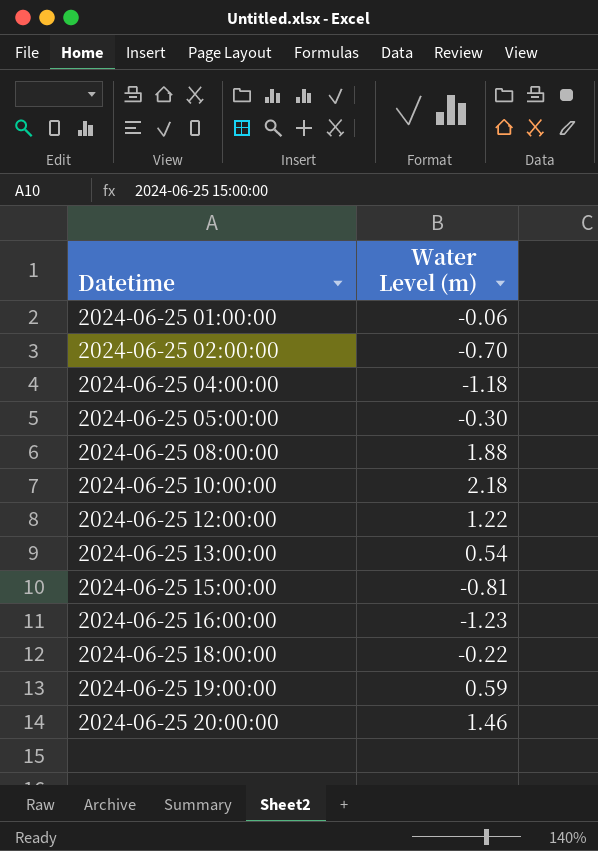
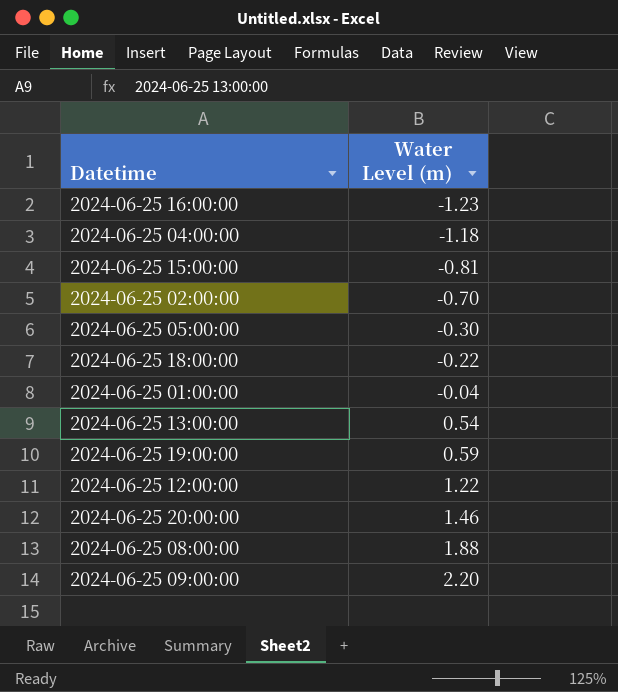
row order: Datetime ascending -> Water Level (m) ascending
row 2024-06-25 10:00:00: 2.18 -> none
2024-06-25 01:00:00 | Water Level (m): -0.06 -> -0.04
row 2024-06-25 09:00:00: none -> 2.20

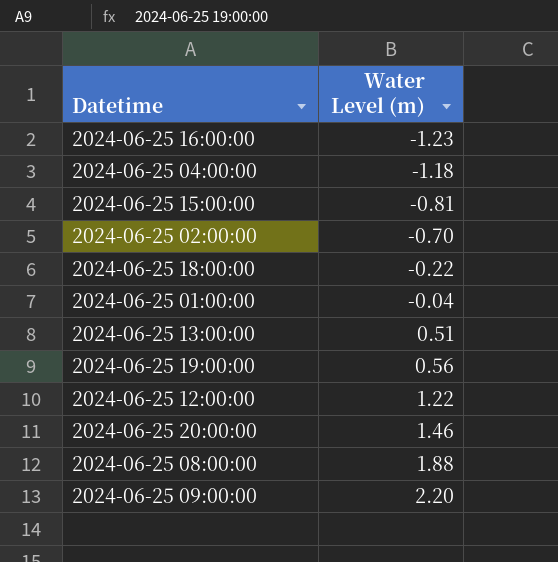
row 2024-06-25 05:00:00: -0.30 -> none
2024-06-25 13:00:00 | Water Level (m): 0.54 -> 0.51
2024-06-25 19:00:00 | Water Level (m): 0.59 -> 0.56

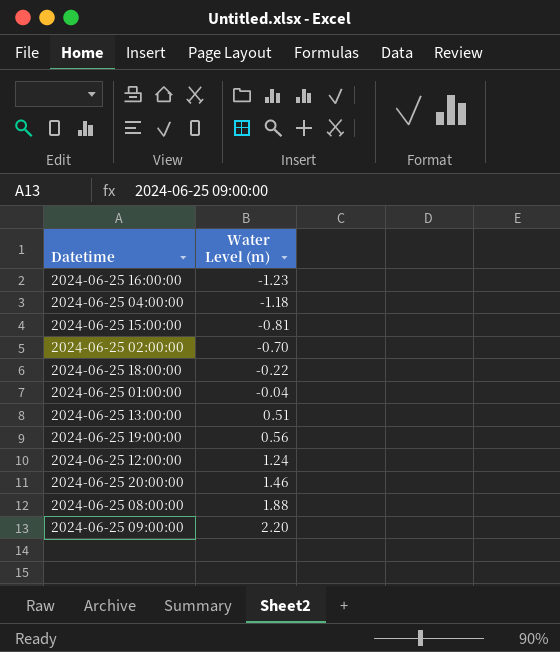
2024-06-25 12:00:00 | Water Level (m): 1.22 -> 1.24

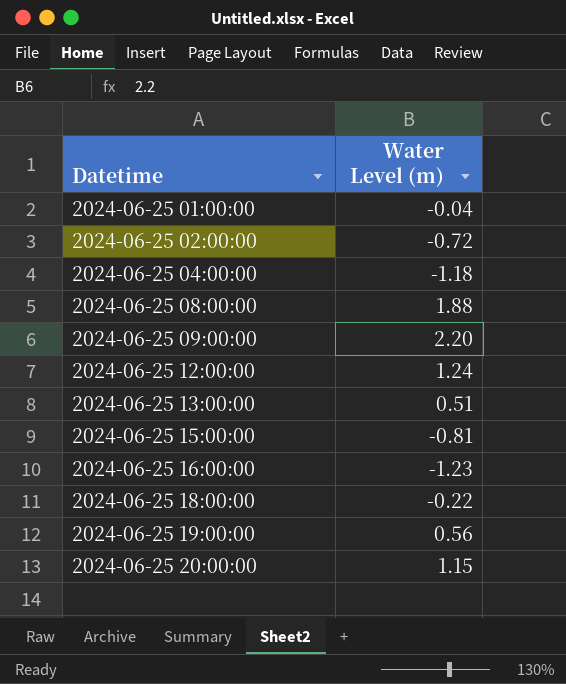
row order: Water Level (m) ascending -> Datetime ascending
2024-06-25 02:00:00 | Water Level (m): -0.70 -> -0.72
2024-06-25 20:00:00 | Water Level (m): 1.46 -> 1.15

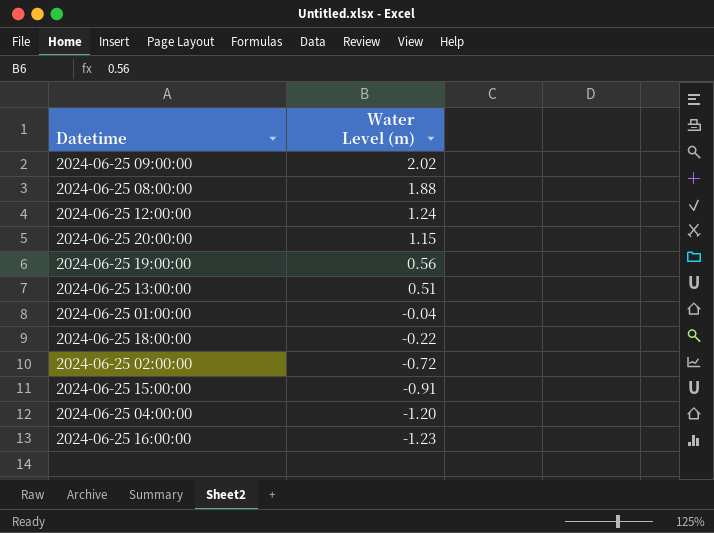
row order: Datetime ascending -> Water Level (m) descending
2024-06-25 09:00:00 | Water Level (m): 2.20 -> 2.02
2024-06-25 15:00:00 | Water Level (m): -0.81 -> -0.91
2024-06-25 04:00:00 | Water Level (m): -1.18 -> -1.20

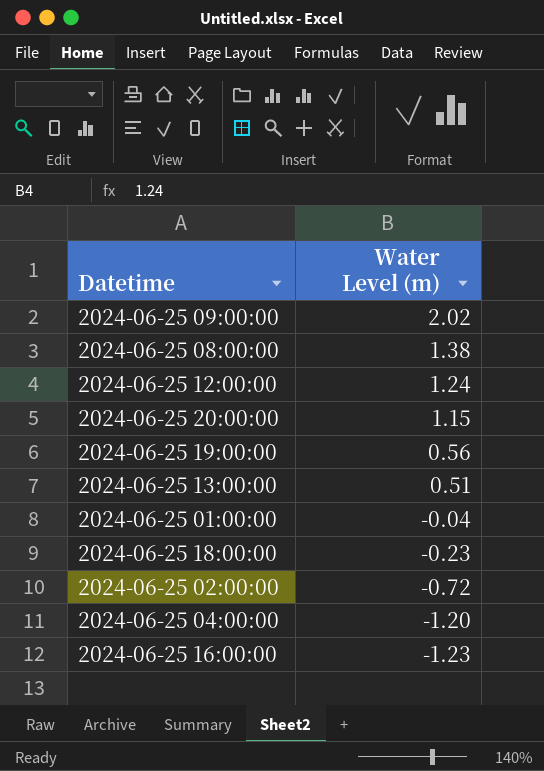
row 2024-06-25 15:00:00: -0.91 -> none
2024-06-25 08:00:00 | Water Level (m): 1.88 -> 1.38
2024-06-25 18:00:00 | Water Level (m): -0.22 -> -0.23

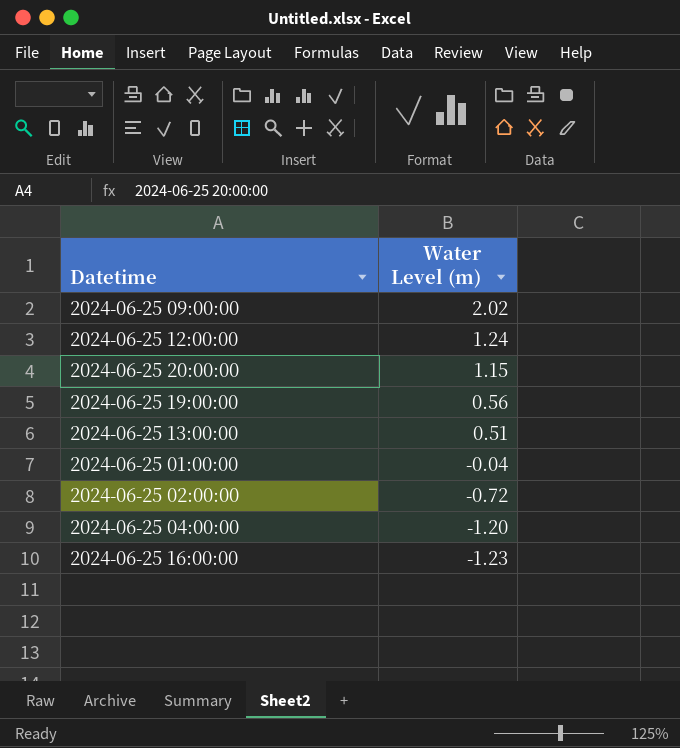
row 2024-06-25 08:00:00: 1.38 -> none
row 2024-06-25 18:00:00: -0.23 -> none

